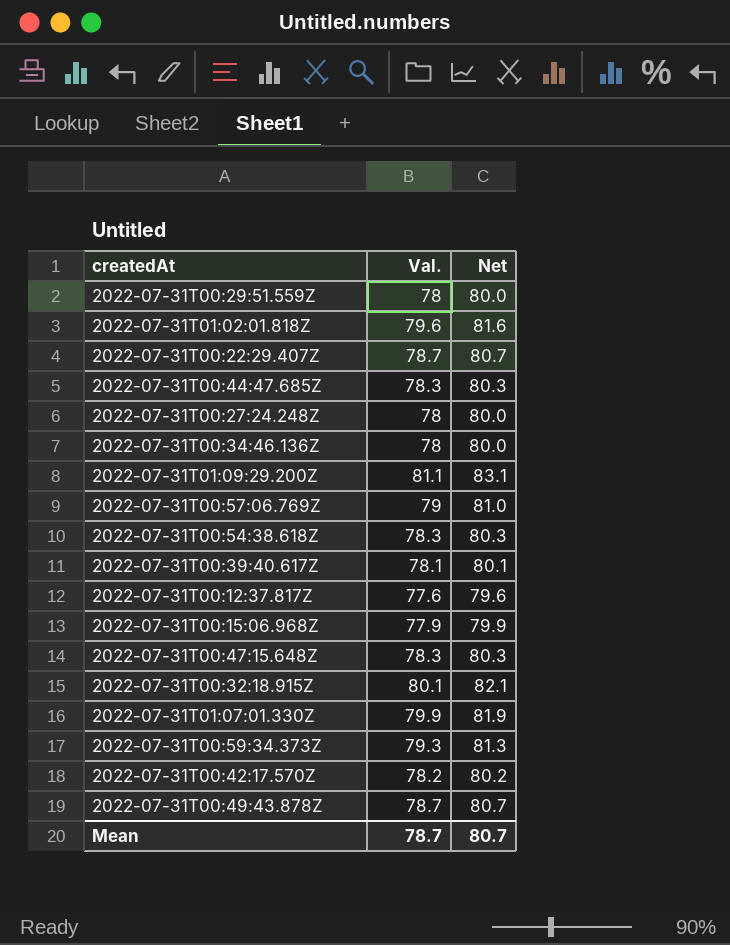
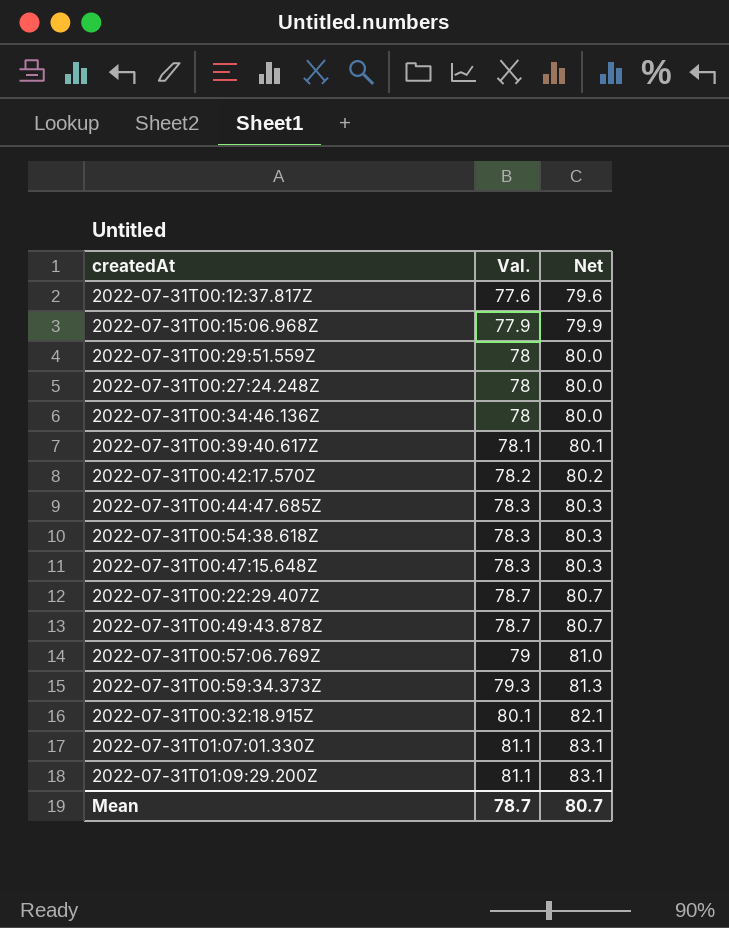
row order: none -> Val. ascending
row 2022-07-31T01:02:01.818Z: 79.6 | 81.6 -> none
2022-07-31T01:07:01.330Z | Val.: 79.9 -> 81.1
2022-07-31T01:07:01.330Z | Net: 81.9 -> 83.1

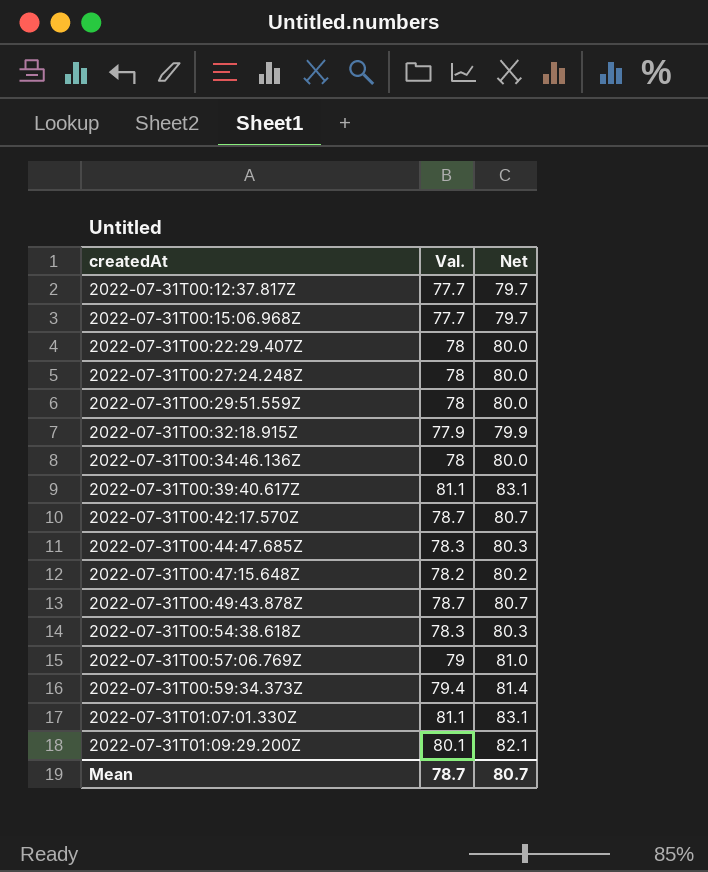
row order: Val. ascending -> createdAt ascending
2022-07-31T00:12:37.817Z | Val.: 77.6 -> 77.7
2022-07-31T00:12:37.817Z | Net: 79.6 -> 79.7
2022-07-31T00:15:06.968Z | Val.: 77.9 -> 77.7
2022-07-31T00:15:06.968Z | Net: 79.9 -> 79.7
2022-07-31T00:22:29.407Z | Val.: 78.7 -> 78
2022-07-31T00:22:29.407Z | Net: 80.7 -> 80.0
2022-07-31T00:32:18.915Z | Val.: 80.1 -> 77.9
2022-07-31T00:32:18.915Z | Net: 82.1 -> 79.9
2022-07-31T00:39:40.617Z | Val.: 78.1 -> 81.1
2022-07-31T00:39:40.617Z | Net: 80.1 -> 83.1
2022-07-31T00:42:17.570Z | Val.: 78.2 -> 78.7
2022-07-31T00:42:17.570Z | Net: 80.2 -> 80.7
2022-07-31T00:47:15.648Z | Val.: 78.3 -> 78.2
2022-07-31T00:47:15.648Z | Net: 80.3 -> 80.2
2022-07-31T00:59:34.373Z | Val.: 79.3 -> 79.4
2022-07-31T00:59:34.373Z | Net: 81.3 -> 81.4
2022-07-31T01:09:29.200Z | Val.: 81.1 -> 80.1
2022-07-31T01:09:29.200Z | Net: 83.1 -> 82.1

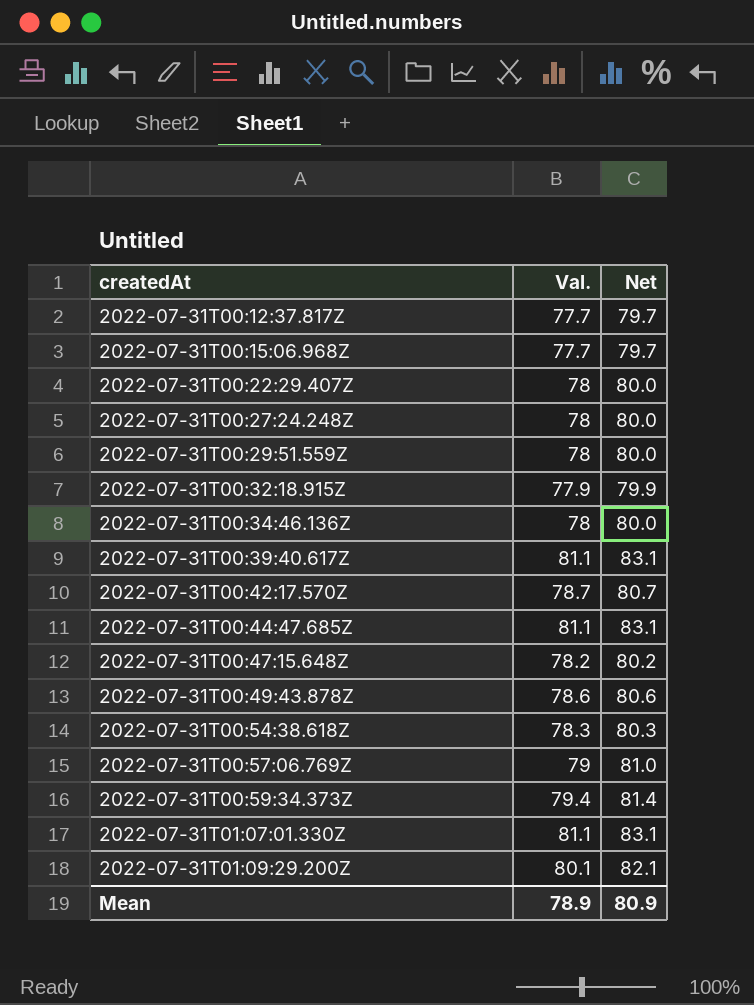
2022-07-31T00:44:47.685Z | Val.: 78.3 -> 81.1
2022-07-31T00:44:47.685Z | Net: 80.3 -> 83.1
2022-07-31T00:49:43.878Z | Val.: 78.7 -> 78.6
2022-07-31T00:49:43.878Z | Net: 80.7 -> 80.6
Mean | Val.: 78.7 -> 78.9
Mean | Net: 80.7 -> 80.9

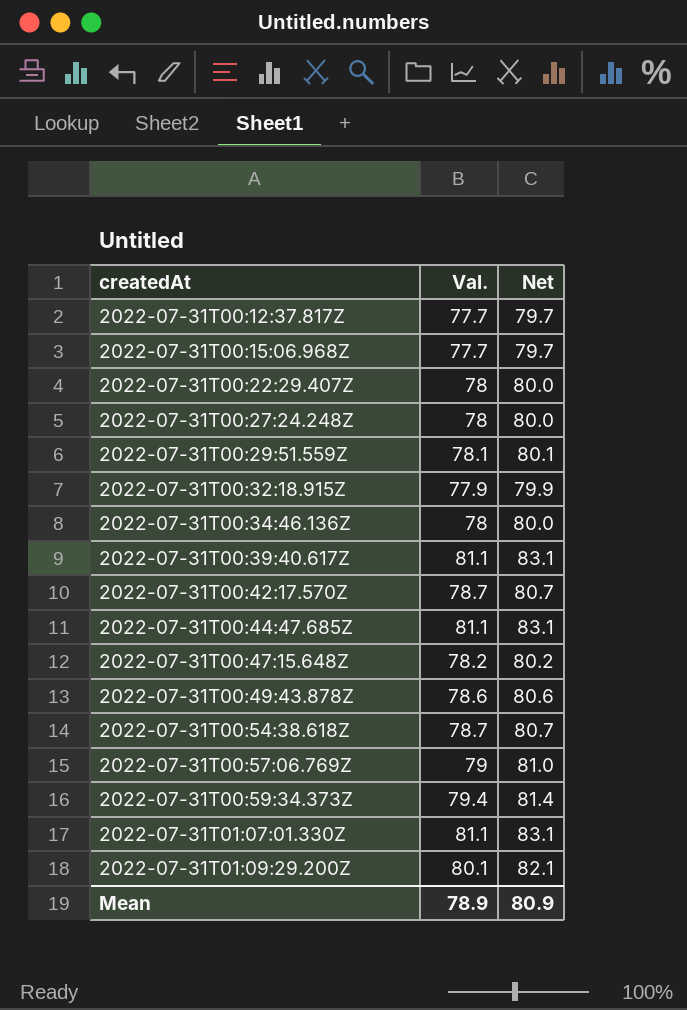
2022-07-31T00:29:51.559Z | Val.: 78 -> 78.1
2022-07-31T00:29:51.559Z | Net: 80.0 -> 80.1
2022-07-31T00:54:38.618Z | Val.: 78.3 -> 78.7
2022-07-31T00:54:38.618Z | Net: 80.3 -> 80.7

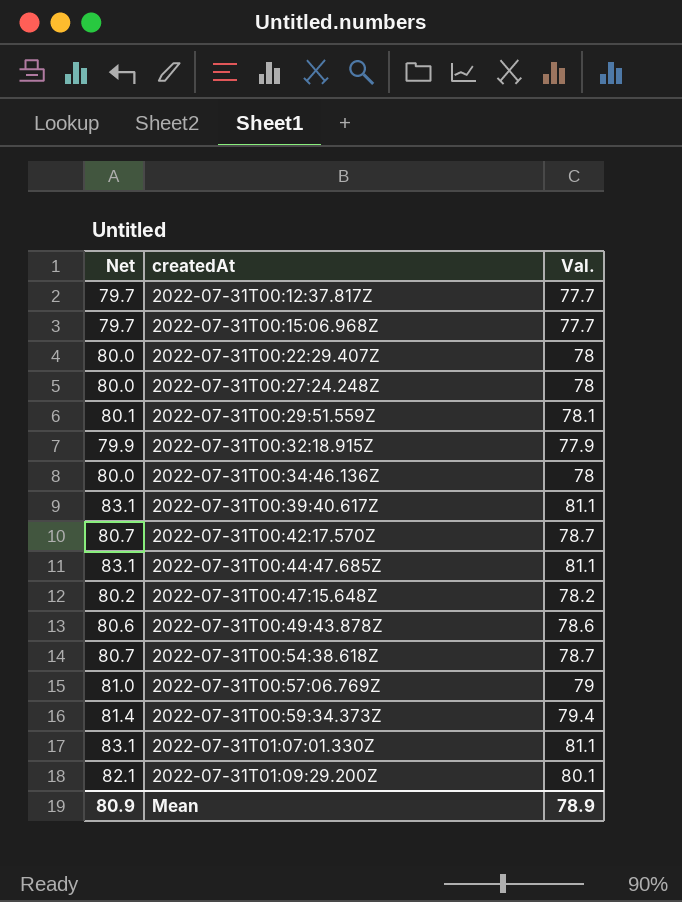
column Net | position: 3 -> 1

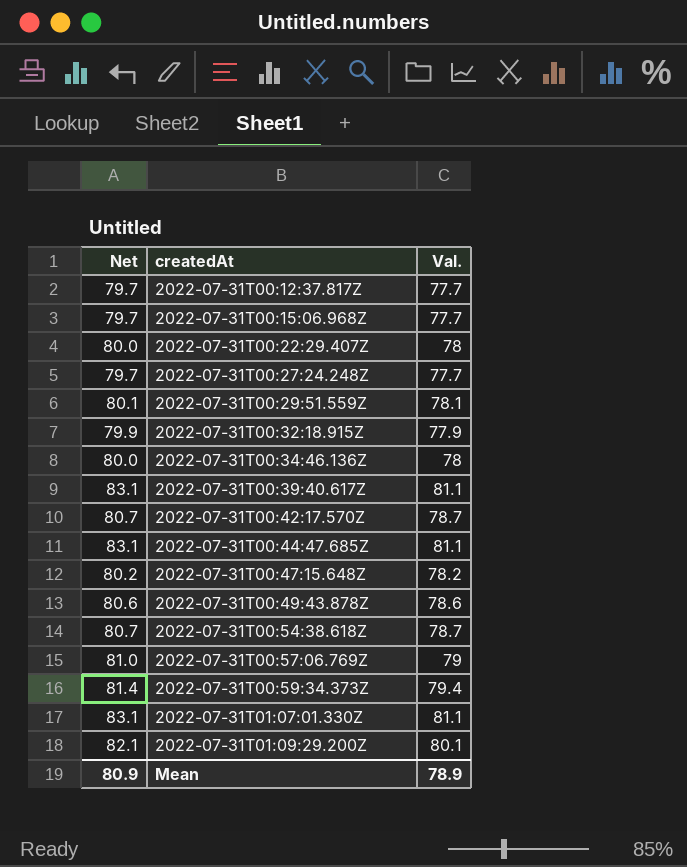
2022-07-31T00:27:24.248Z | Net: 80.0 -> 79.7
2022-07-31T00:27:24.248Z | Val.: 78 -> 77.7

